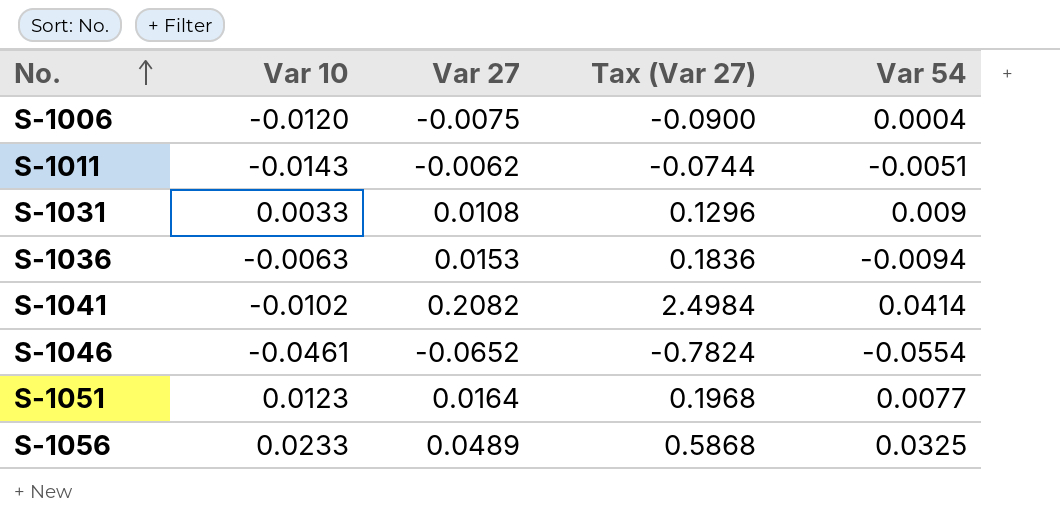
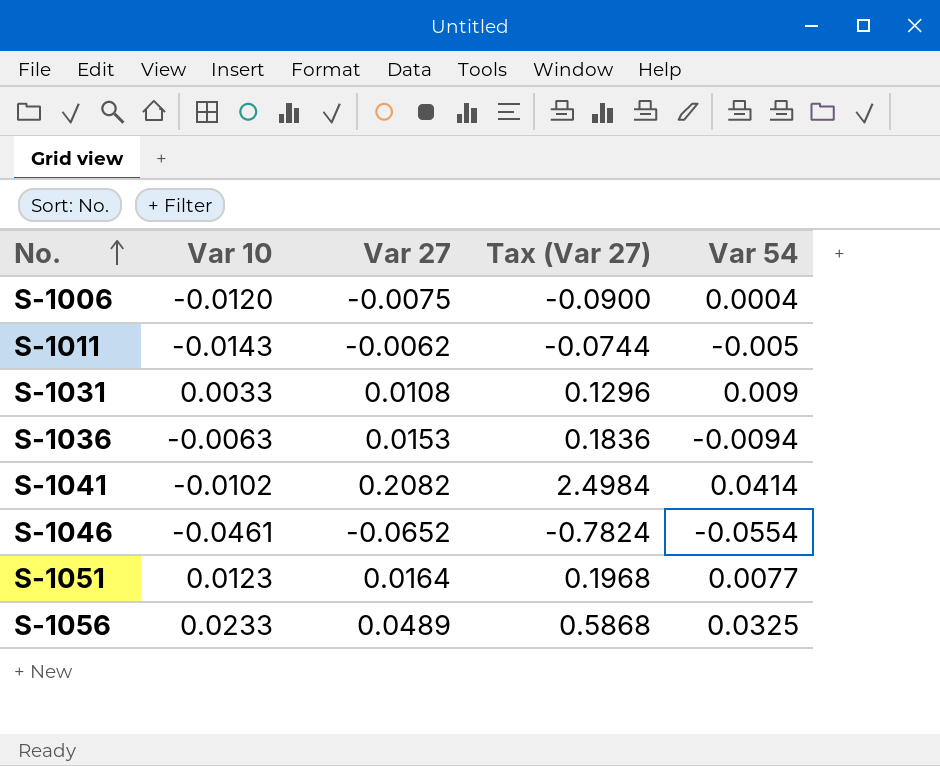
S-1011 | Var 54: -0.0051 -> -0.005

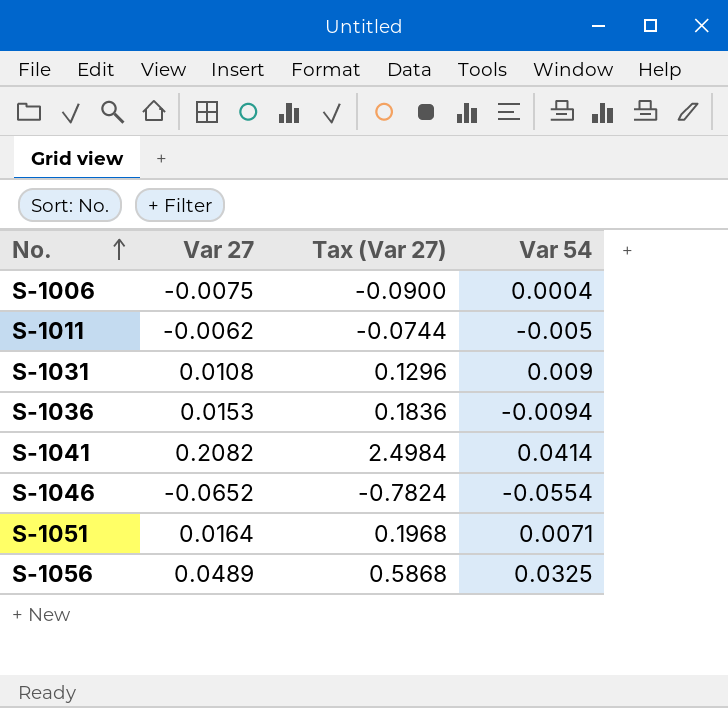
column Var 10 | position: 2 -> none
S-1051 | Var 54: 0.0077 -> 0.0071

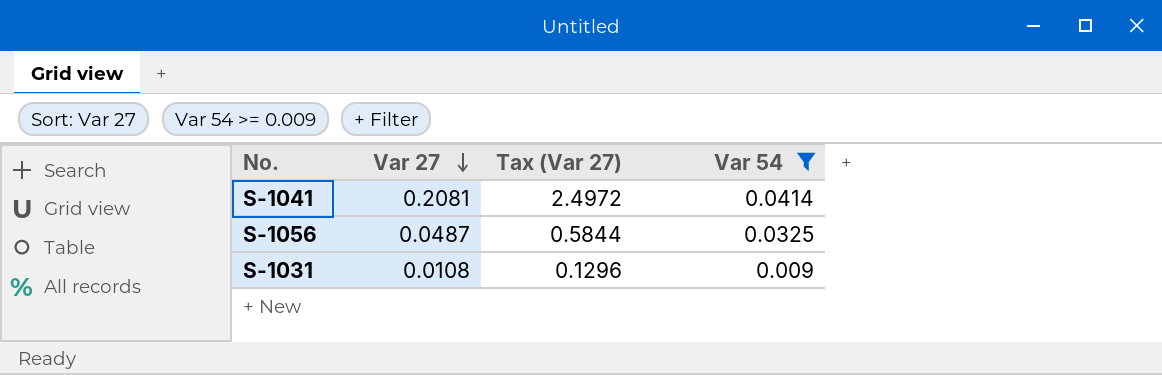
filter: none -> Var 54 >= 0.009
row order: No. ascending -> Var 27 descending
S-1041 | Var 27: 0.2082 -> 0.2081
S-1041 | Tax (Var 27): 2.4984 -> 2.4972
S-1056 | Var 27: 0.0489 -> 0.0487
S-1056 | Tax (Var 27): 0.5868 -> 0.5844

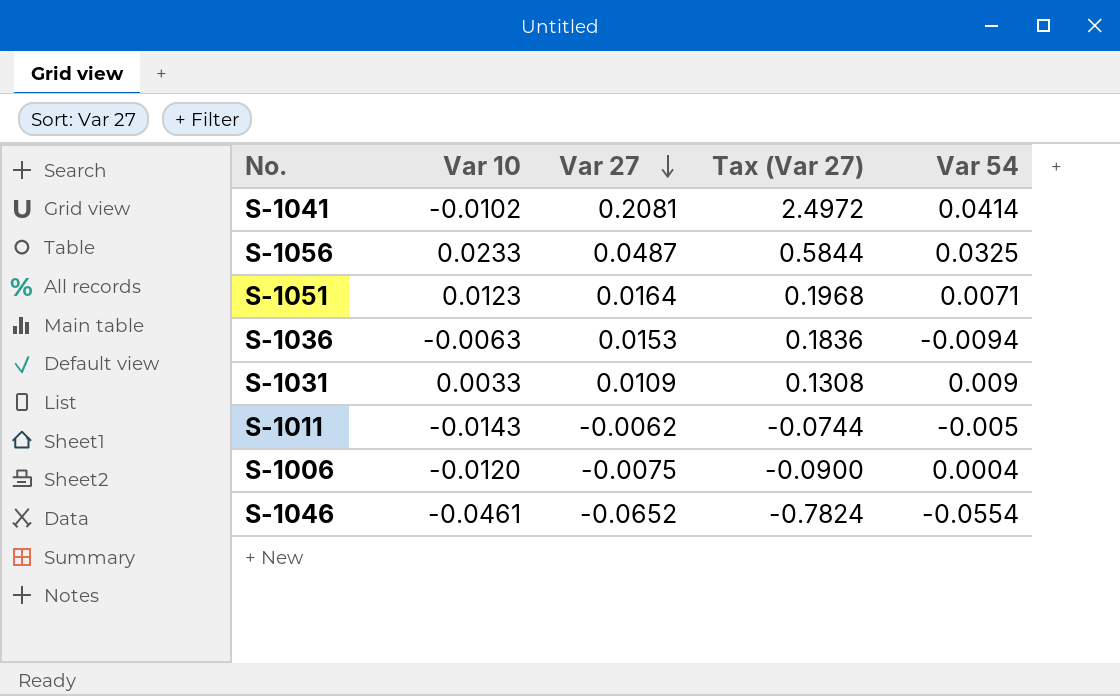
filter: Var 54 >= 0.009 -> none
column Var 10 | position: none -> 2
S-1031 | Var 27: 0.0108 -> 0.0109
S-1031 | Tax (Var 27): 0.1296 -> 0.1308

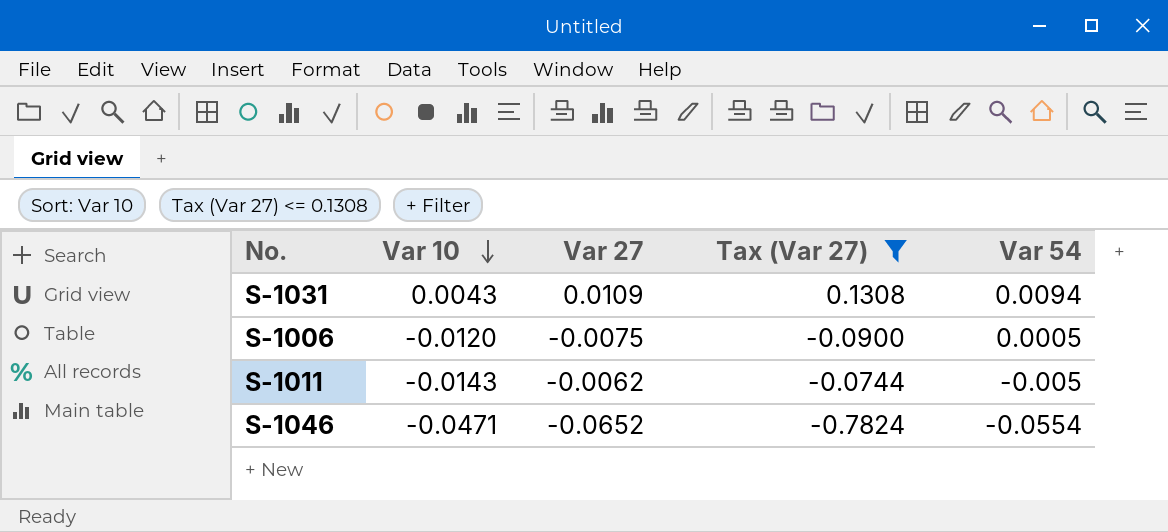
filter: none -> Tax (Var 27) <= 0.1308
row order: Var 27 descending -> Var 10 descending
S-1031 | Var 10: 0.0033 -> 0.0043
S-1031 | Var 54: 0.009 -> 0.0094
S-1006 | Var 54: 0.0004 -> 0.0005
S-1046 | Var 10: -0.0461 -> -0.0471

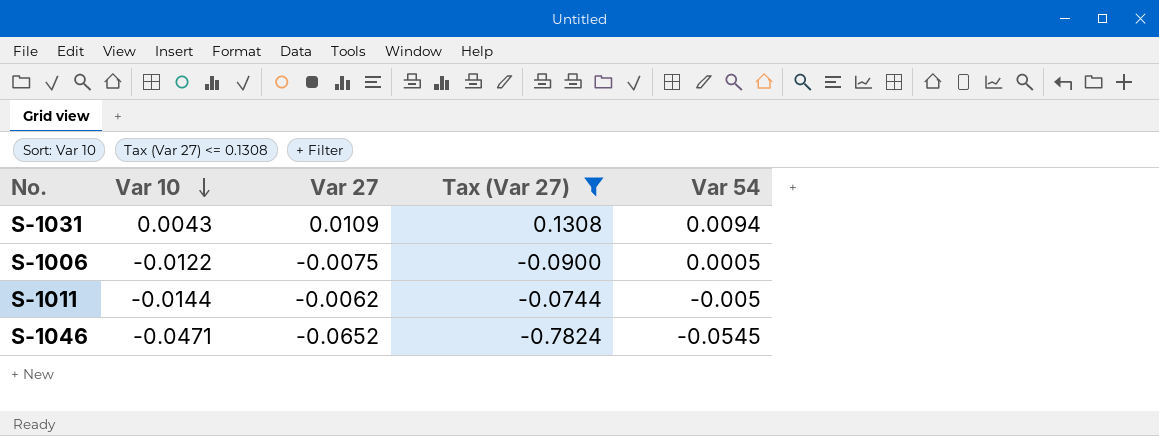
S-1006 | Var 10: -0.0120 -> -0.0122
S-1011 | Var 10: -0.0143 -> -0.0144
S-1046 | Var 54: -0.0554 -> -0.0545

